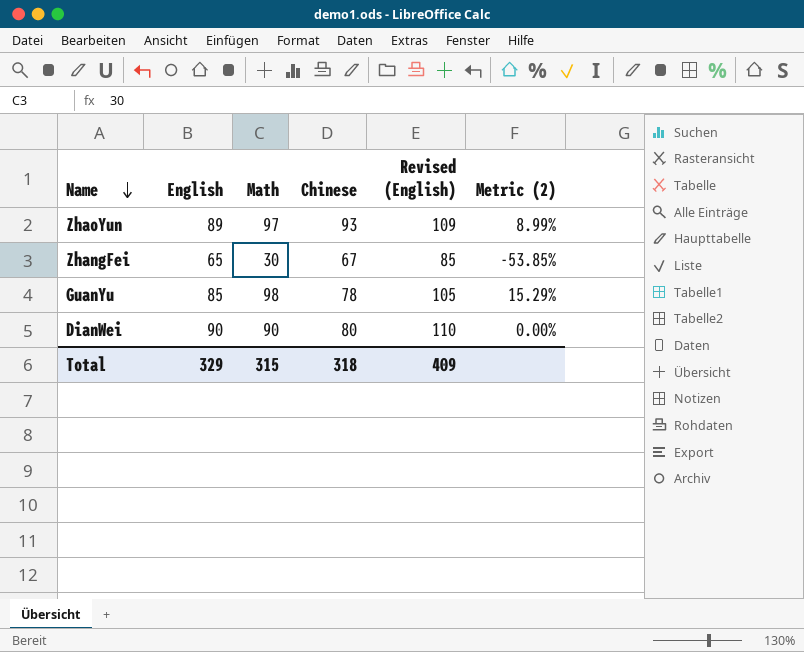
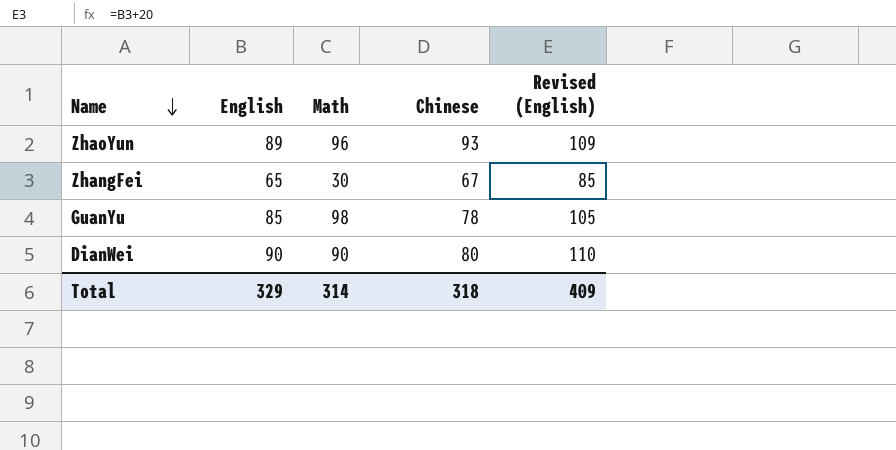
column Metric (2) | formula: ([Math] - [English]) / [English] -> none
ZhaoYun | Math: 97 -> 96
Total | Math: 315 -> 314

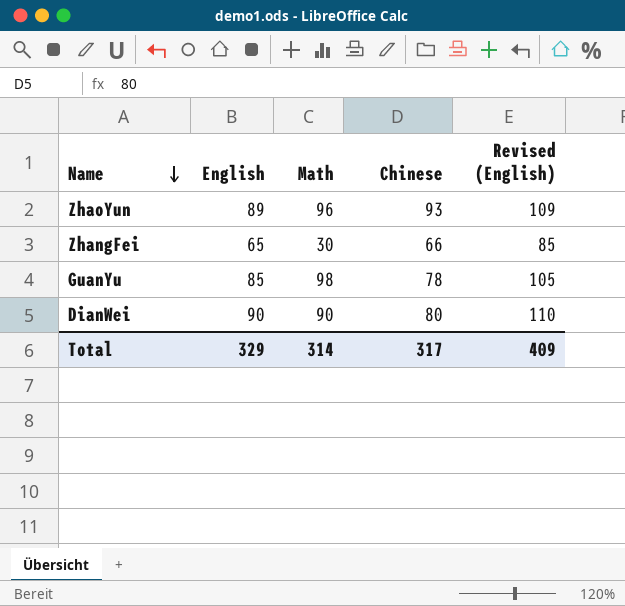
ZhangFei | Chinese: 67 -> 66
Total | Chinese: 318 -> 317

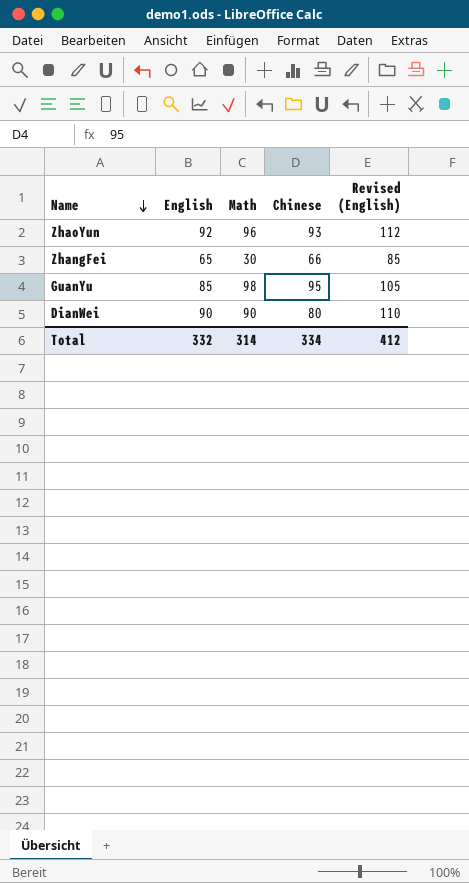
ZhaoYun | English: 89 -> 92
ZhaoYun | Revised (English): 109 -> 112
GuanYu | Chinese: 78 -> 95
Total | English: 329 -> 332
Total | Chinese: 317 -> 334
Total | Revised (English): 409 -> 412

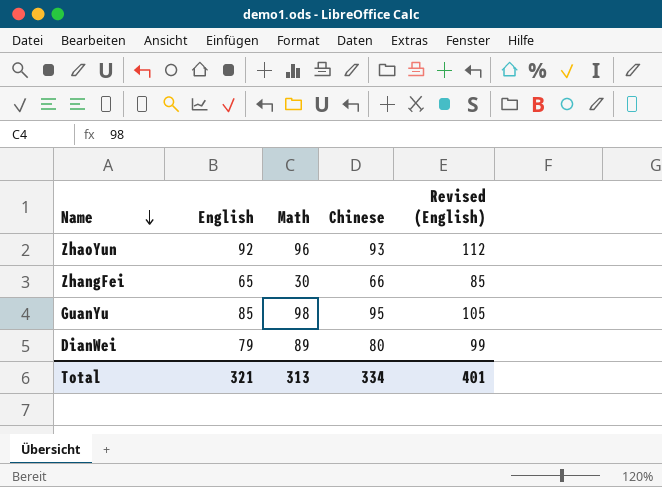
DianWei | English: 90 -> 79
DianWei | Math: 90 -> 89
DianWei | Revised (English): 110 -> 99
Total | English: 332 -> 321
Total | Math: 314 -> 313
Total | Revised (English): 412 -> 401

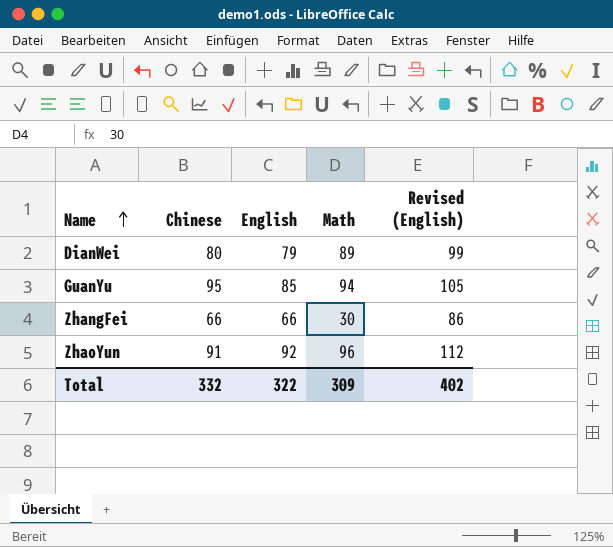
row order: Name descending -> Name ascending
column Chinese | position: 4 -> 2
GuanYu | Math: 98 -> 94
ZhangFei | English: 65 -> 66
ZhangFei | Revised (English): 85 -> 86
ZhaoYun | Chinese: 93 -> 91
Total | Chinese: 334 -> 332
Total | English: 321 -> 322
Total | Math: 313 -> 309
Total | Revised (English): 401 -> 402

